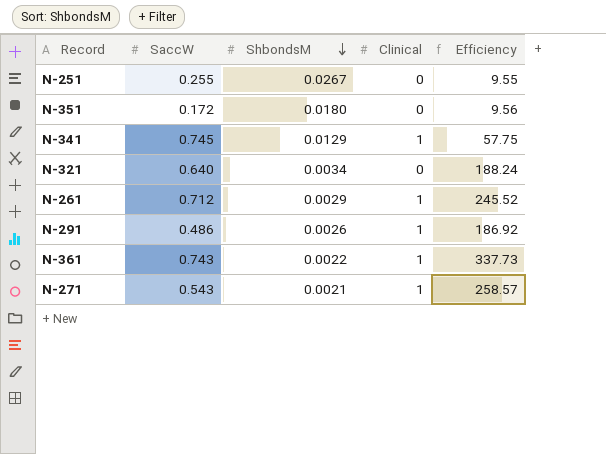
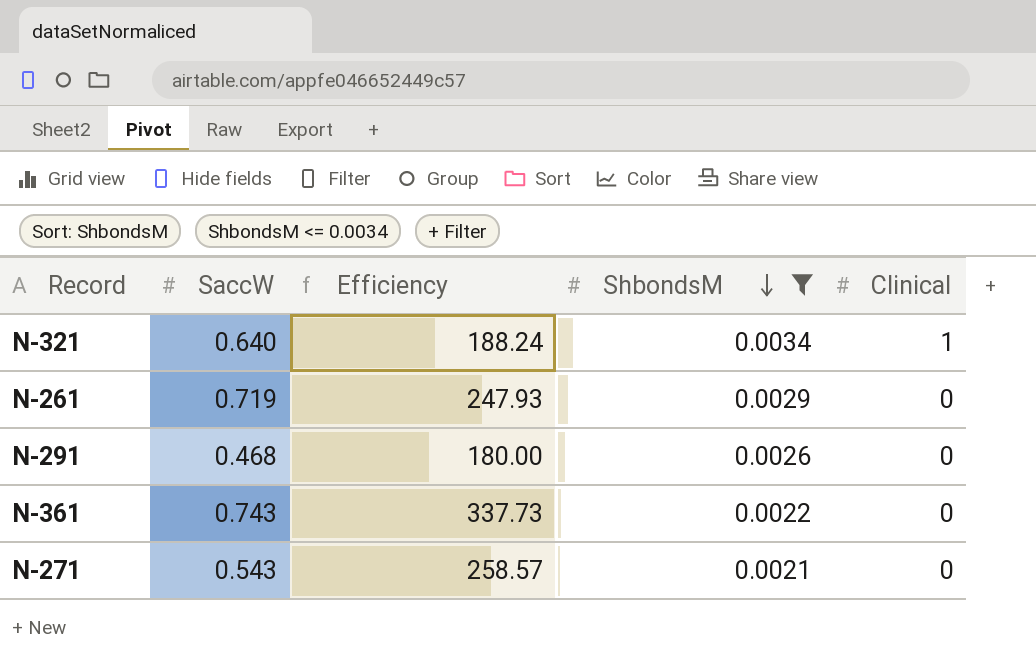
filter: none -> ShbondsM <= 0.0034
column Efficiency | position: 5 -> 3
N-321 | Clinical: 0 -> 1
N-261 | SaccW: 0.712 -> 0.719
N-261 | Efficiency: 245.52 -> 247.93
N-261 | Clinical: 1 -> 0
N-291 | SaccW: 0.486 -> 0.468
N-291 | Efficiency: 186.92 -> 180.00
N-291 | Clinical: 1 -> 0
N-361 | Clinical: 1 -> 0
N-271 | Clinical: 1 -> 0

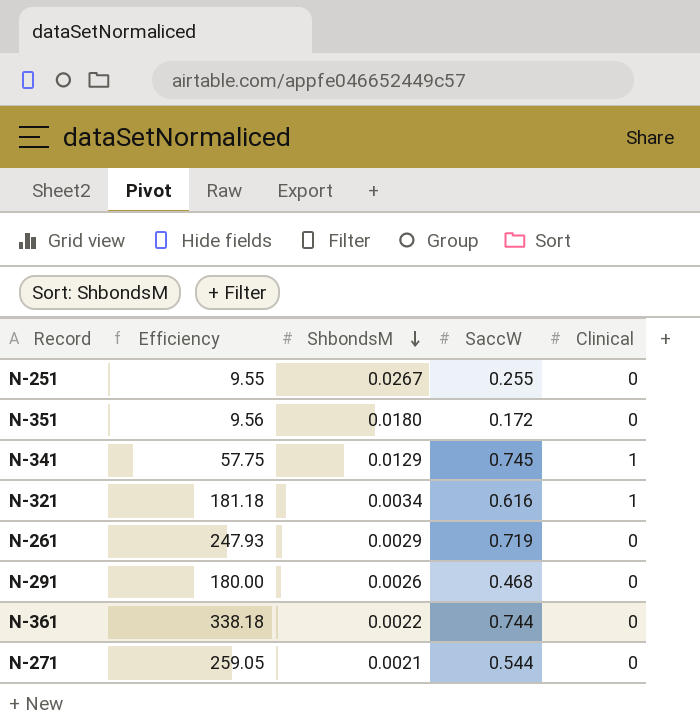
filter: ShbondsM <= 0.0034 -> none
column SaccW | position: 2 -> 4
N-321 | Efficiency: 188.24 -> 181.18
N-321 | SaccW: 0.640 -> 0.616
N-361 | Efficiency: 337.73 -> 338.18
N-361 | SaccW: 0.743 -> 0.744
N-271 | Efficiency: 258.57 -> 259.05
N-271 | SaccW: 0.543 -> 0.544

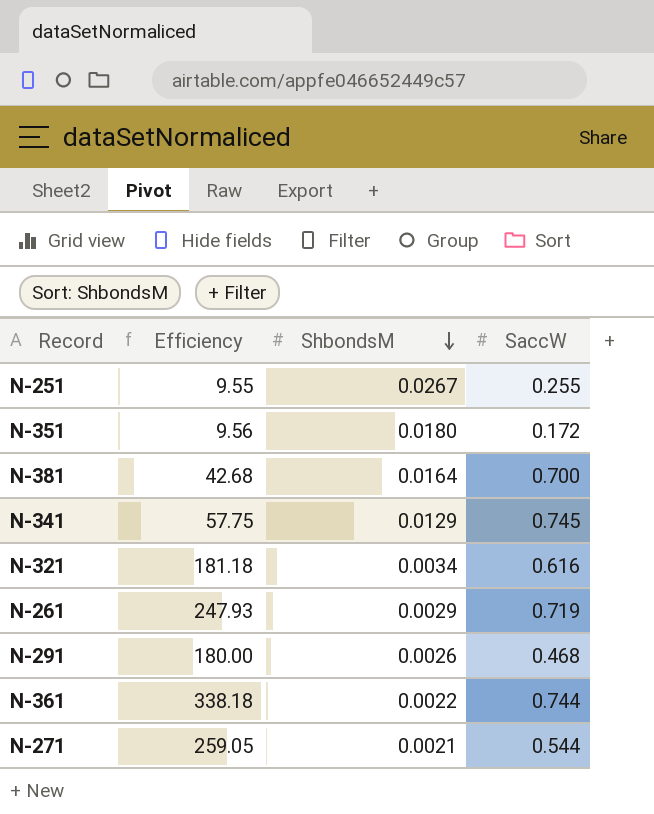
column Clinical | position: 5 -> none
row N-381: none -> 42.68 | 0.0164 | 0.700

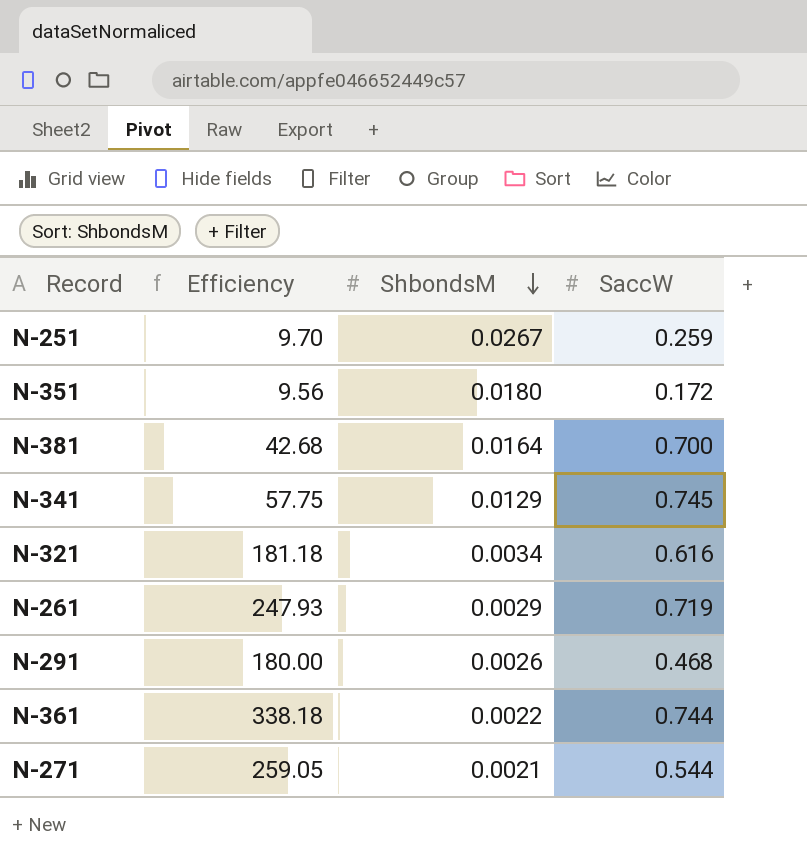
N-251 | Efficiency: 9.55 -> 9.70
N-251 | SaccW: 0.255 -> 0.259

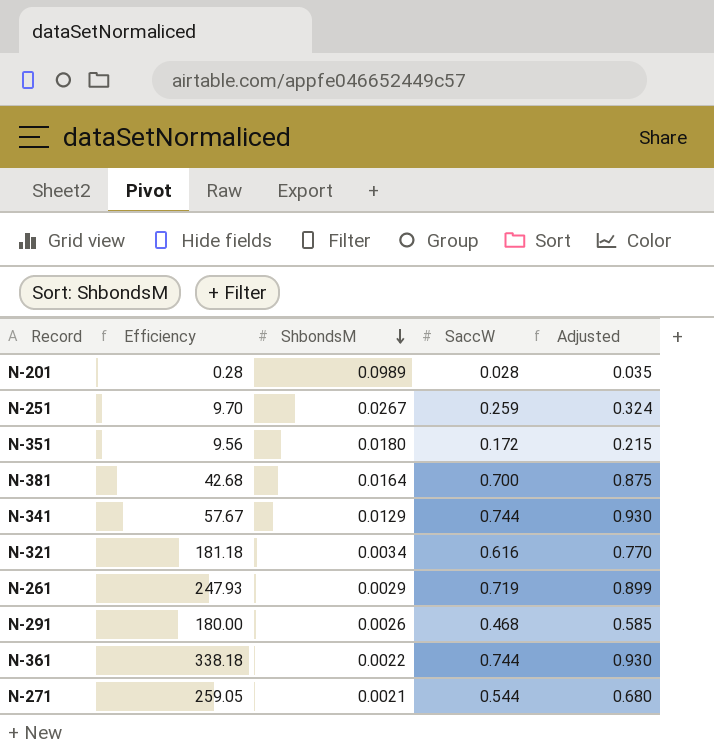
column Adjusted | formula: none -> [SaccW] * 1.25
row N-201: none -> 0.28 | 0.0989 | 0.028 | 0.035
N-341 | Efficiency: 57.75 -> 57.67
N-341 | SaccW: 0.745 -> 0.744

